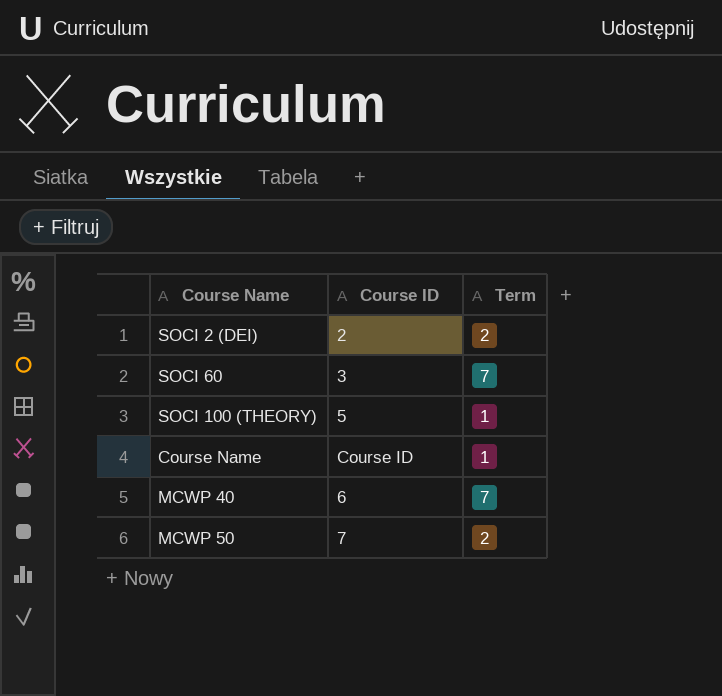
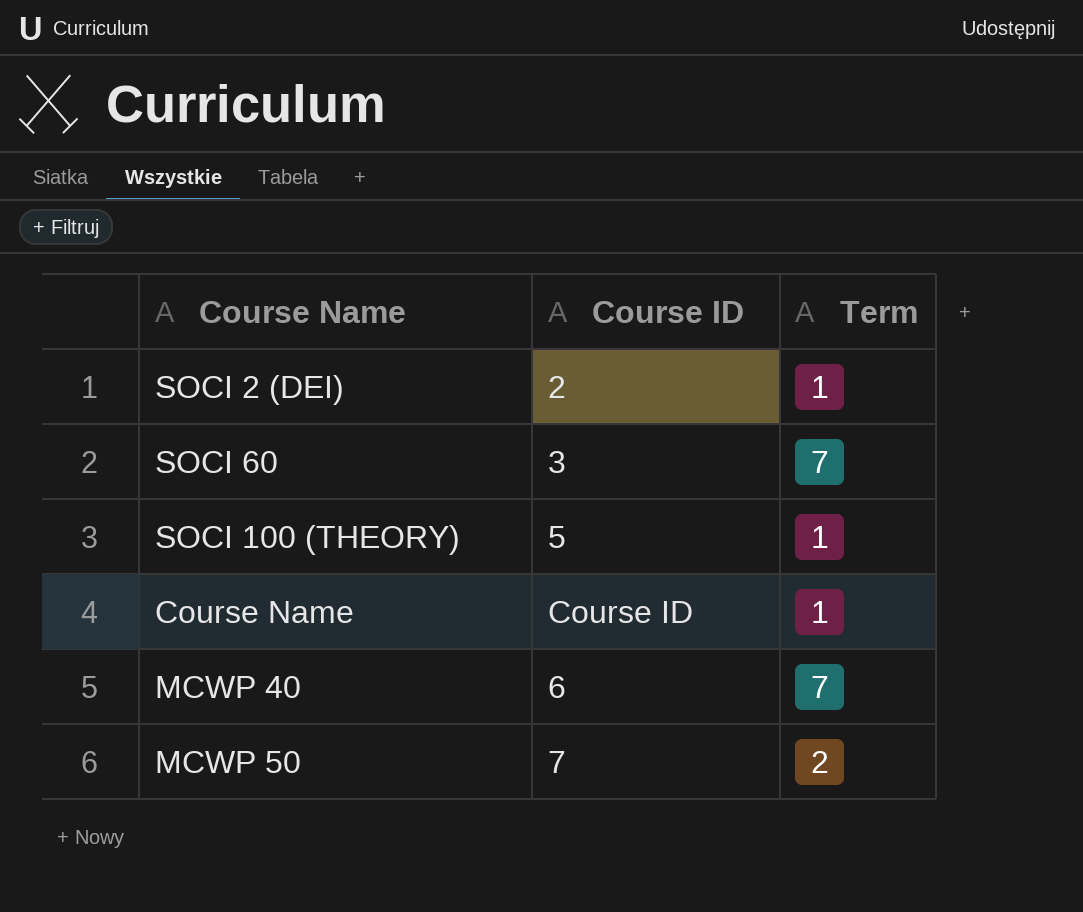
SOCI 2 (DEI) | Term: 2 -> 1

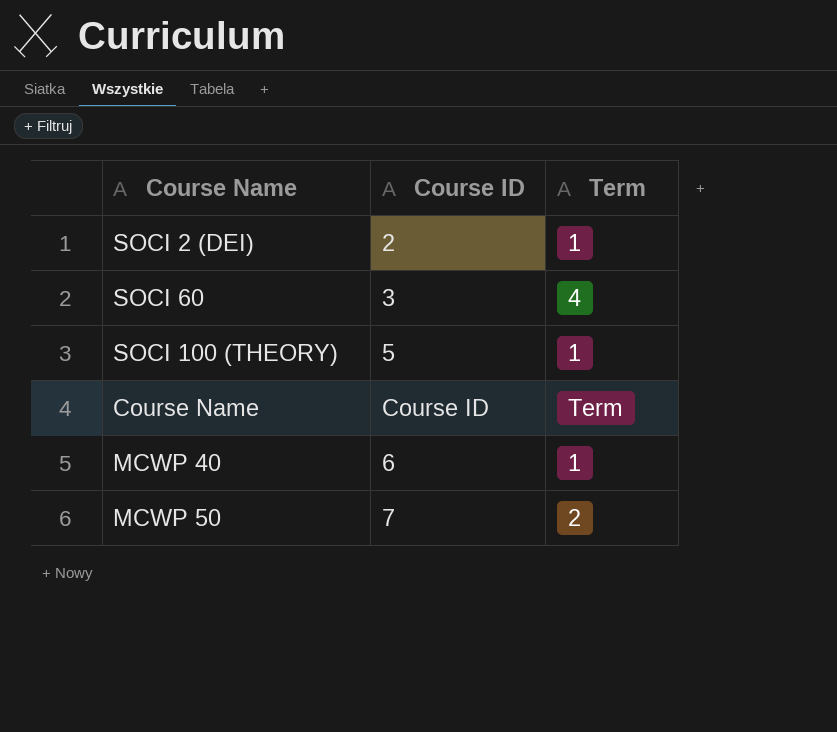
SOCI 60 | Term: 7 -> 4
Course Name | Term: 1 -> Term
MCWP 40 | Term: 7 -> 1

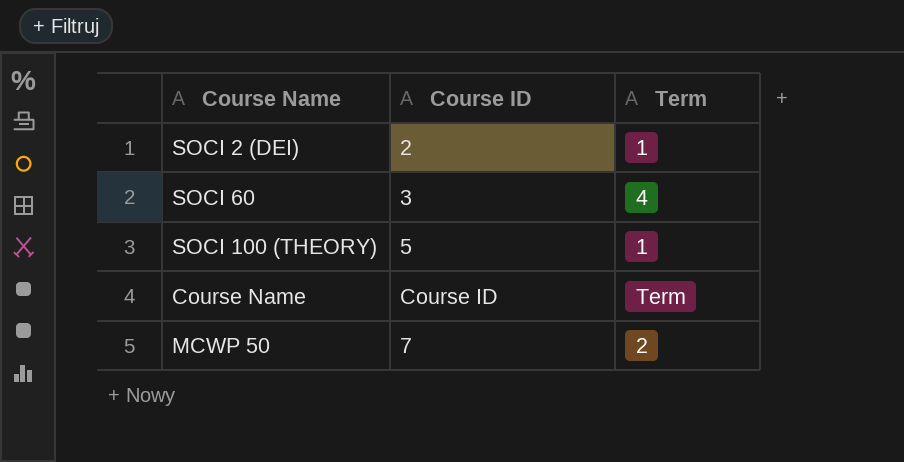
row MCWP 40: 6 | 1 -> none

